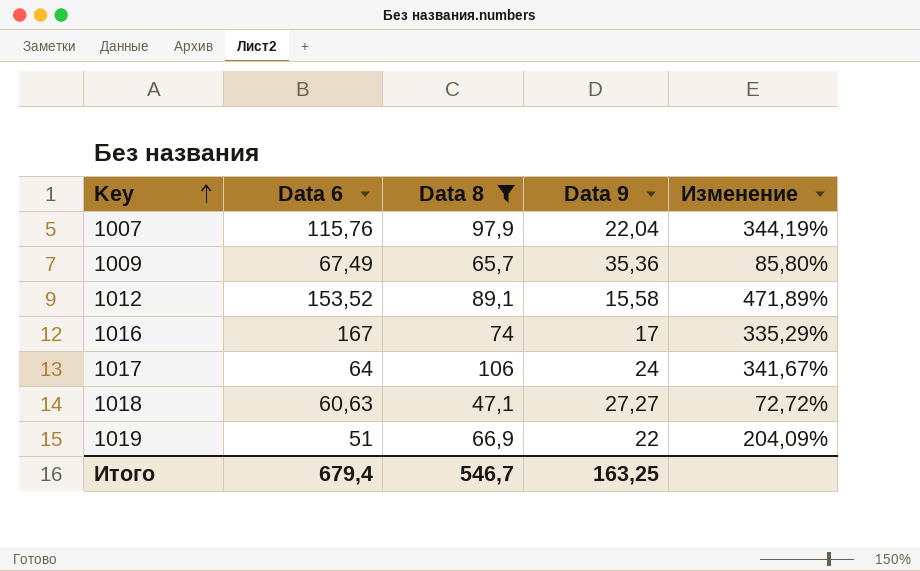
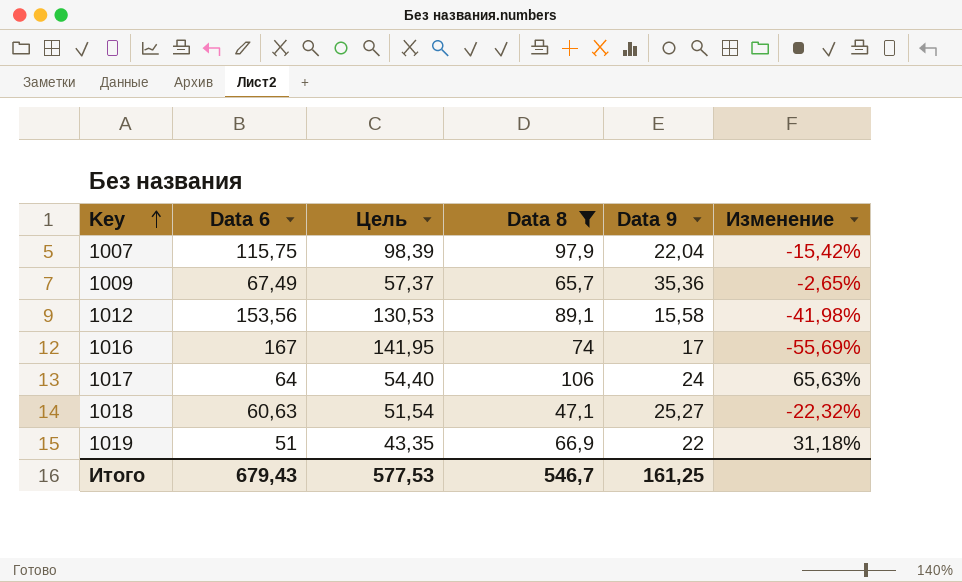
column Цель | formula: none -> [Data 6] * 0,85
column Изменение | formula: ([Data 8] - [Data 9]) / [Data 9] -> ([Data 8] - [Data 6]) / [Data 6]
1007 | Data 6: 115,76 -> 115,75
1012 | Data 6: 153,52 -> 153,56
1018 | Data 9: 27,27 -> 25,27
Итого | Data 6: 679,4 -> 679,43
Итого | Data 9: 163,25 -> 161,25

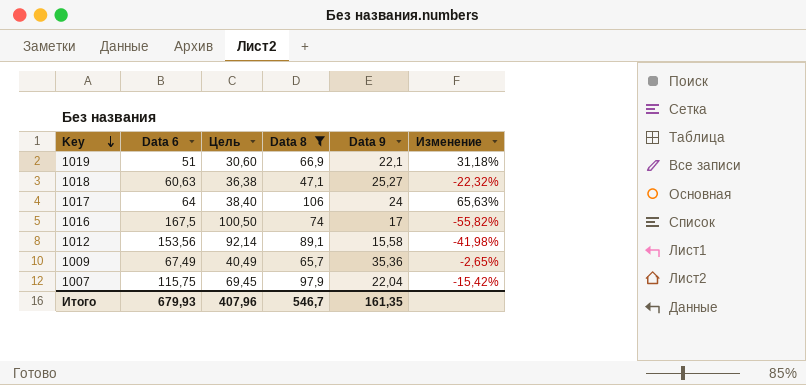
row order: Key ascending -> Key descending
column Цель | formula: [Data 6] * 0,85 -> [Data 6] * 0,6
1019 | Data 9: 22 -> 22,1
1016 | Data 6: 167 -> 167,5
1016 | Изменение: -55,69% -> -55,82%
Итого | Data 6: 679,43 -> 679,93
Итого | Цель: 577,53 -> 407,96
Итого | Data 9: 161,25 -> 161,35

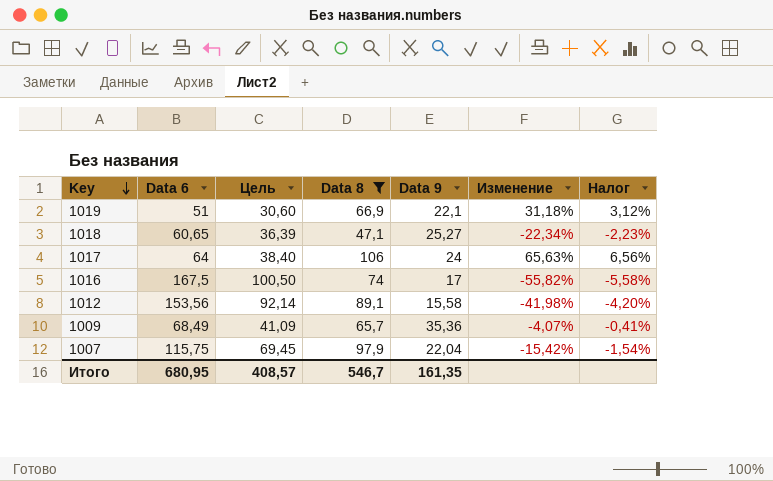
column Налог | formula: none -> [Изменение] * 0,1
1018 | Data 6: 60,63 -> 60,65
1018 | Цель: 36,38 -> 36,39
1018 | Изменение: -22,32% -> -22,34%
1009 | Data 6: 67,49 -> 68,49
1009 | Цель: 40,49 -> 41,09
1009 | Изменение: -2,65% -> -4,07%
Итого | Data 6: 679,93 -> 680,95
Итого | Цель: 407,96 -> 408,57

